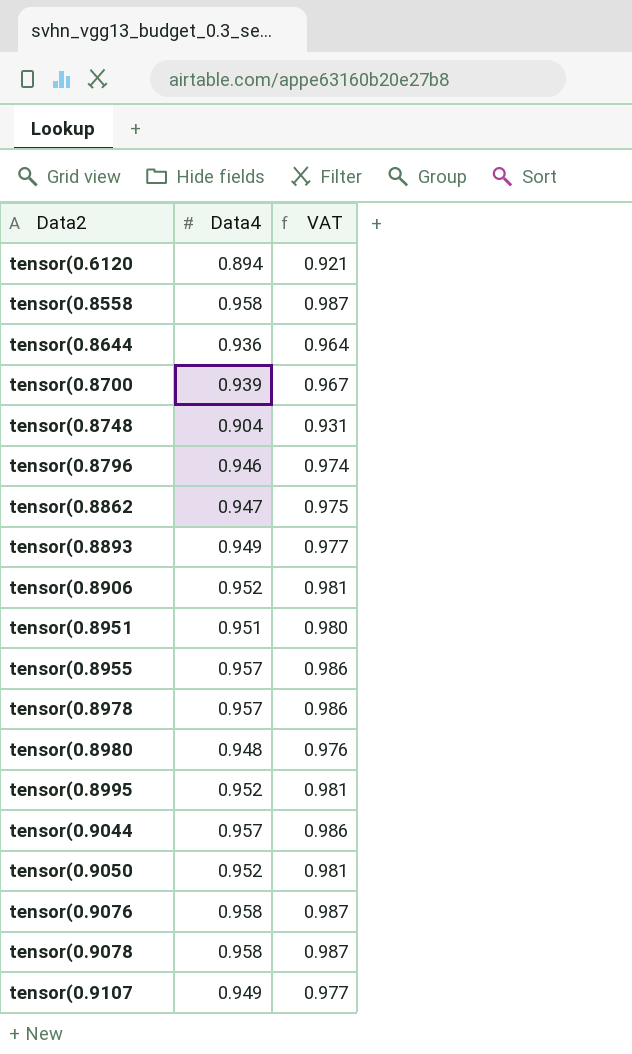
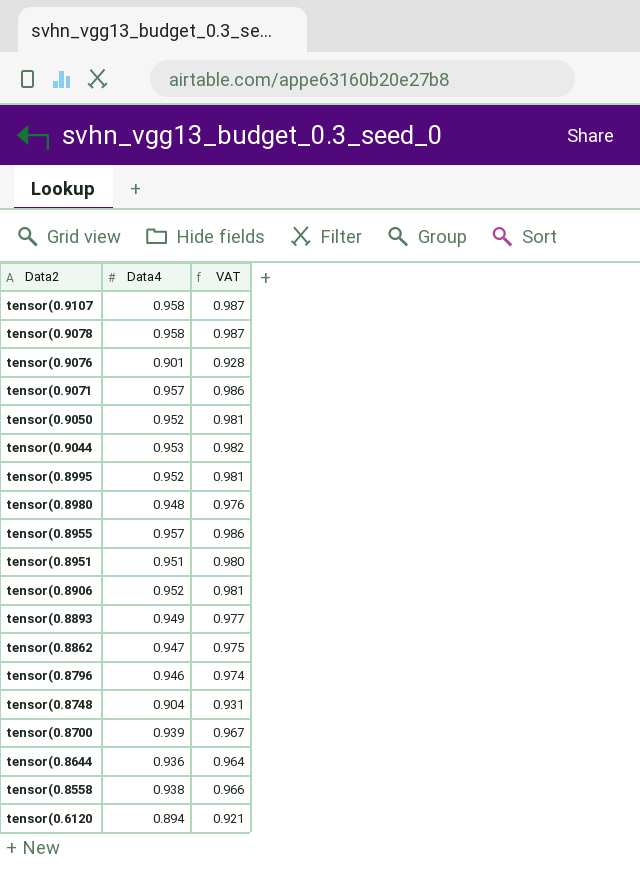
row order: Data2 ascending -> Data2 descending
row tensor(0.8978: 0.957 | 0.986 -> none
tensor(0.9107 | Data4: 0.949 -> 0.958
tensor(0.9107 | VAT: 0.977 -> 0.987
tensor(0.9076 | Data4: 0.958 -> 0.901
tensor(0.9076 | VAT: 0.987 -> 0.928
row tensor(0.9071: none -> 0.957 | 0.986
tensor(0.9044 | Data4: 0.957 -> 0.953
tensor(0.9044 | VAT: 0.986 -> 0.982
tensor(0.8558 | Data4: 0.958 -> 0.938
tensor(0.8558 | VAT: 0.987 -> 0.966

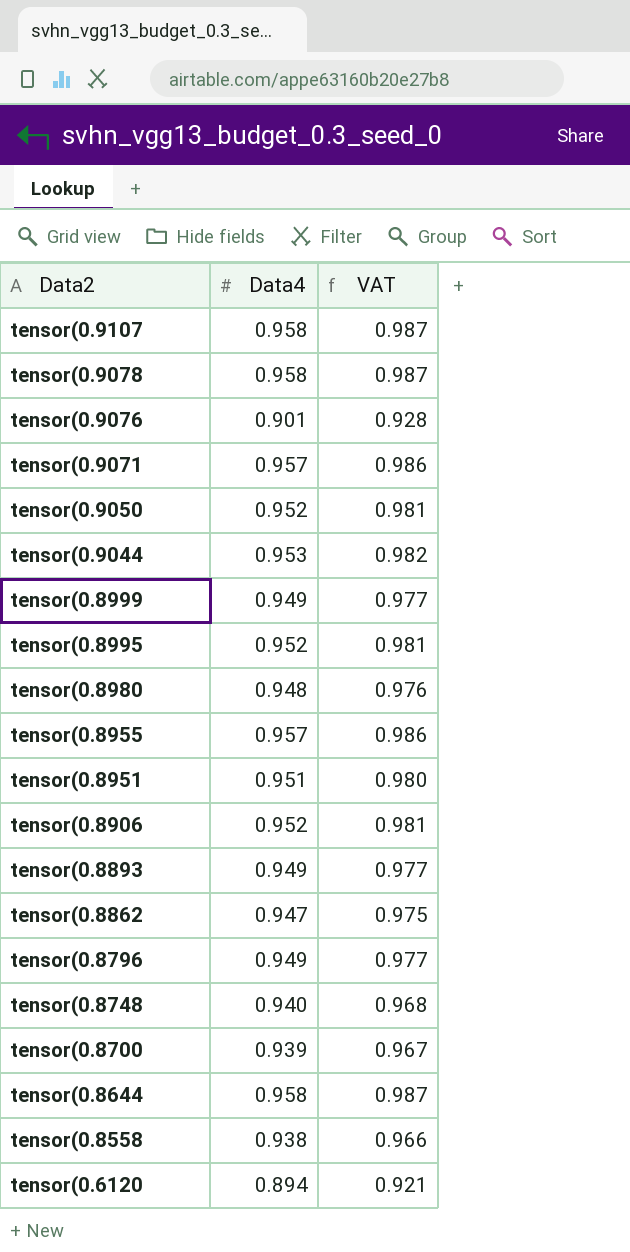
row tensor(0.8999: none -> 0.949 | 0.977
tensor(0.8796 | Data4: 0.946 -> 0.949
tensor(0.8796 | VAT: 0.974 -> 0.977
tensor(0.8748 | Data4: 0.904 -> 0.940
tensor(0.8748 | VAT: 0.931 -> 0.968
tensor(0.8644 | Data4: 0.936 -> 0.958
tensor(0.8644 | VAT: 0.964 -> 0.987

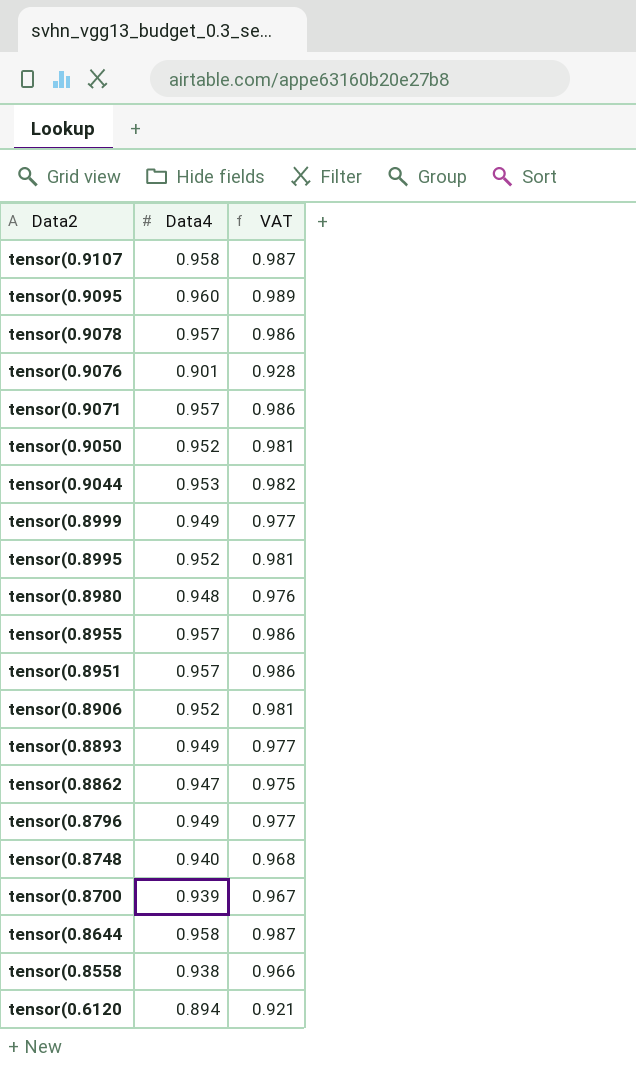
row tensor(0.9095: none -> 0.960 | 0.989
tensor(0.9078 | Data4: 0.958 -> 0.957
tensor(0.9078 | VAT: 0.987 -> 0.986
tensor(0.8951 | Data4: 0.951 -> 0.957
tensor(0.8951 | VAT: 0.980 -> 0.986

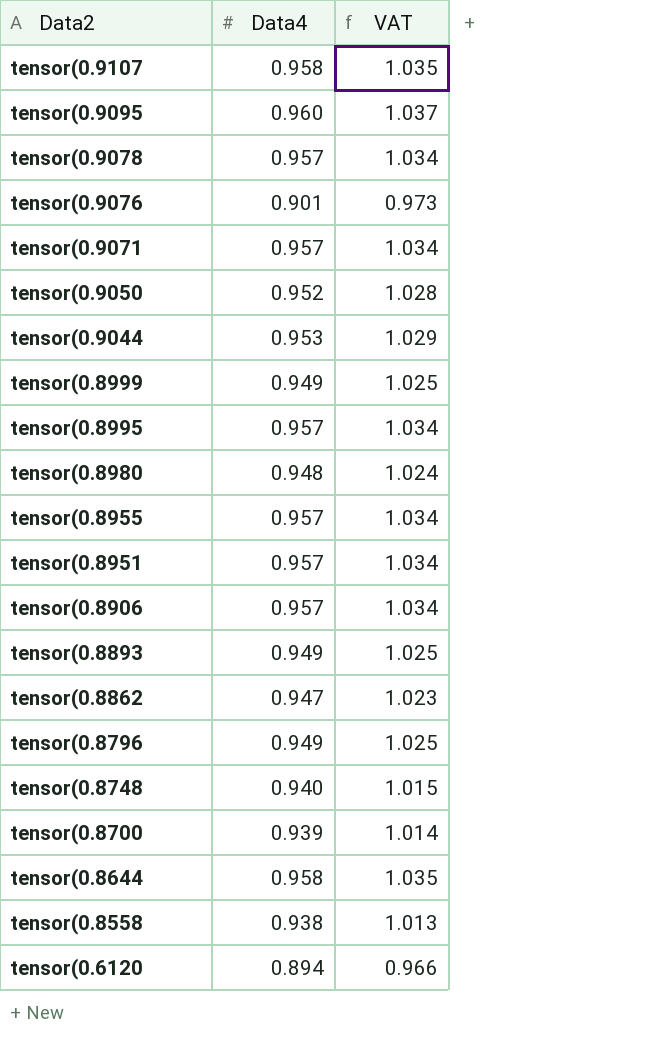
column VAT | formula: [Data4] * 1.03 -> [Data4] * 1.08
tensor(0.8995 | Data4: 0.952 -> 0.957
tensor(0.8906 | Data4: 0.952 -> 0.957

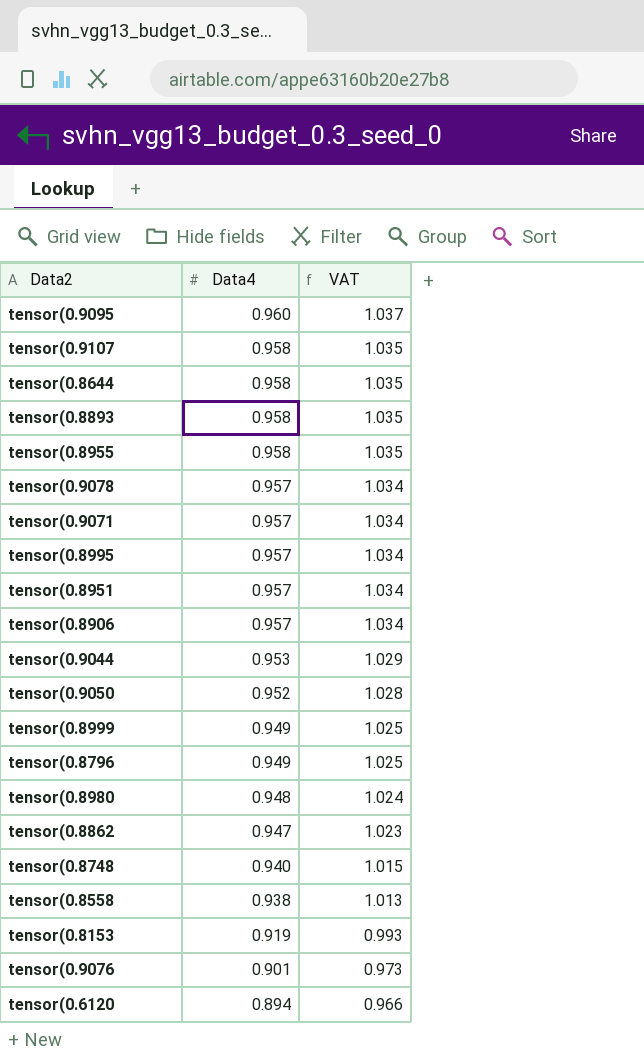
row order: Data2 descending -> Data4 descending
row tensor(0.8700: 0.939 | 1.014 -> none
tensor(0.8893 | Data4: 0.949 -> 0.958
tensor(0.8893 | VAT: 1.025 -> 1.035
tensor(0.8955 | Data4: 0.957 -> 0.958
tensor(0.8955 | VAT: 1.034 -> 1.035
row tensor(0.8153: none -> 0.919 | 0.993

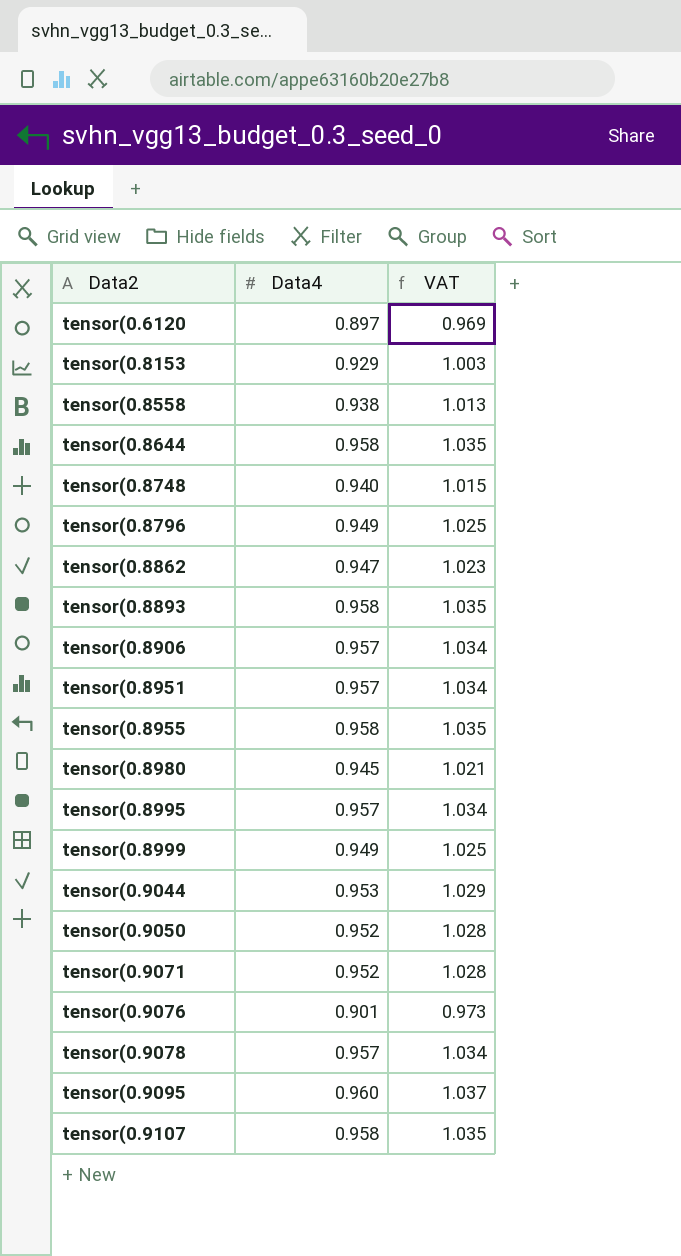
row order: Data4 descending -> Data2 ascending
tensor(0.6120 | Data4: 0.894 -> 0.897
tensor(0.6120 | VAT: 0.966 -> 0.969
tensor(0.8153 | Data4: 0.919 -> 0.929
tensor(0.8153 | VAT: 0.993 -> 1.003
tensor(0.8980 | Data4: 0.948 -> 0.945
tensor(0.8980 | VAT: 1.024 -> 1.021
tensor(0.9071 | Data4: 0.957 -> 0.952
tensor(0.9071 | VAT: 1.034 -> 1.028

